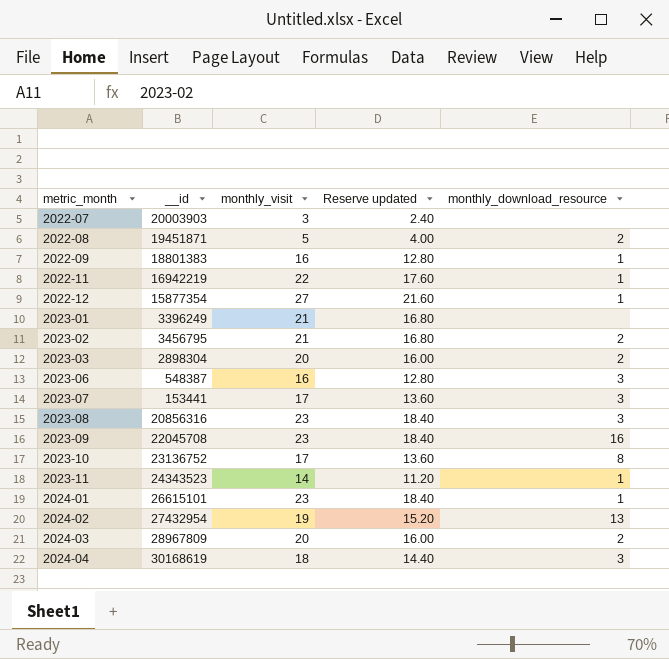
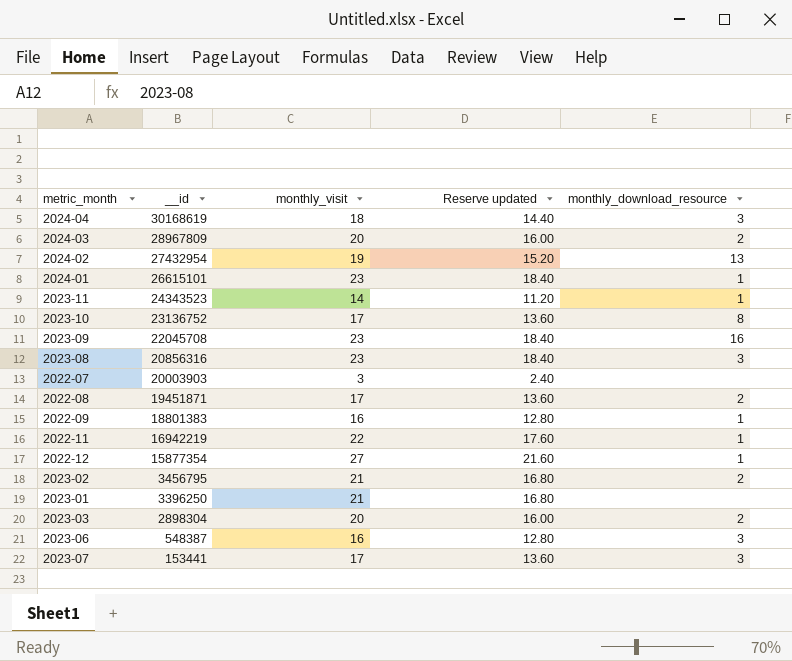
row order: metric_month ascending -> __id descending
2022-08 | monthly_visit: 5 -> 17
2022-08 | Reserve updated: 4.00 -> 13.60
2023-01 | __id: 3396249 -> 3396250

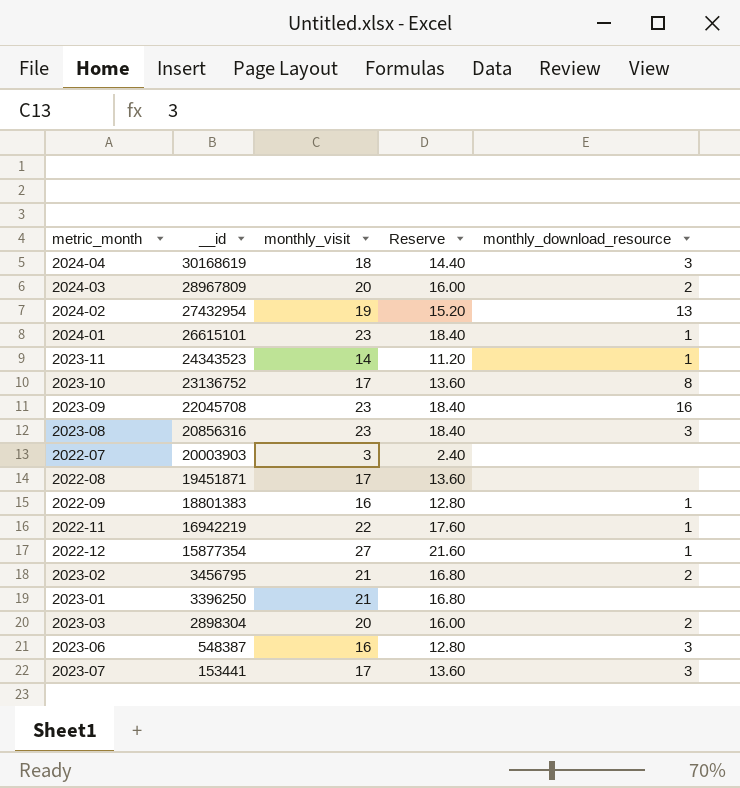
column name: Reserve updated -> Reserve
2022-08 | monthly_download_resource: 2 -> none

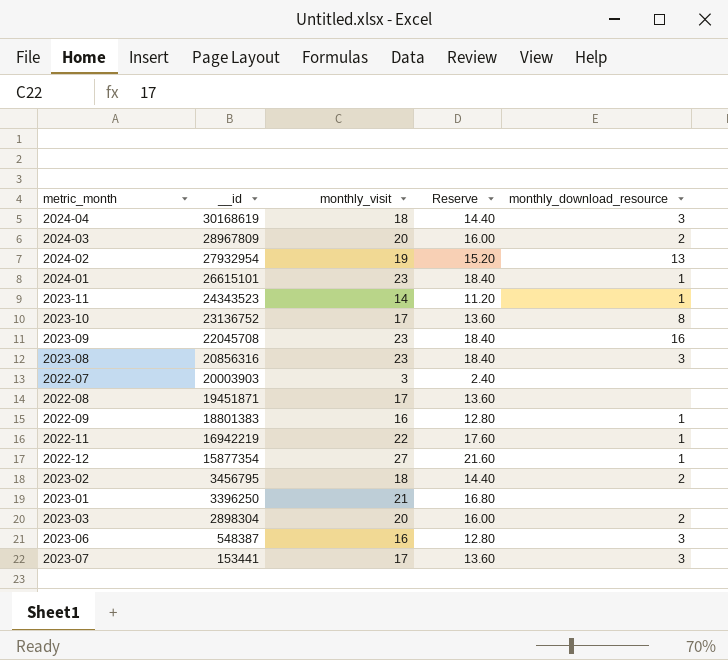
2024-02 | __id: 27432954 -> 27932954
2023-02 | monthly_visit: 21 -> 18
2023-02 | Reserve: 16.80 -> 14.40

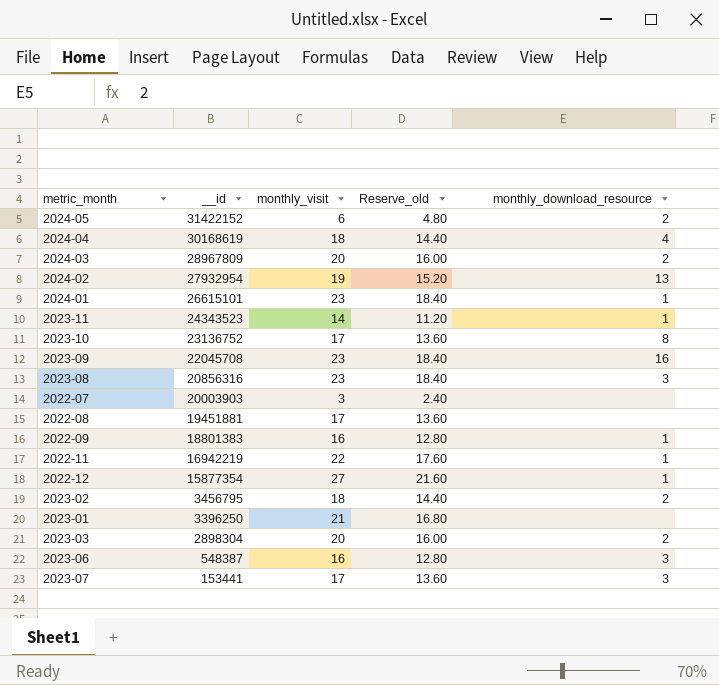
column name: Reserve -> Reserve_old
row 2024-05: none -> 31422152 | 6 | 4.80 | 2
2024-04 | monthly_download_resource: 3 -> 4
2022-08 | __id: 19451871 -> 19451881

